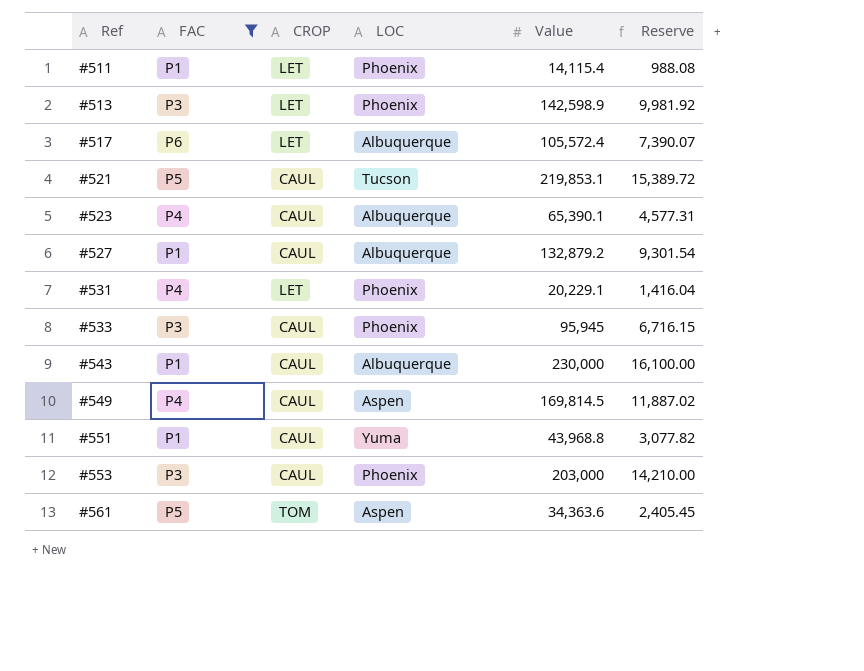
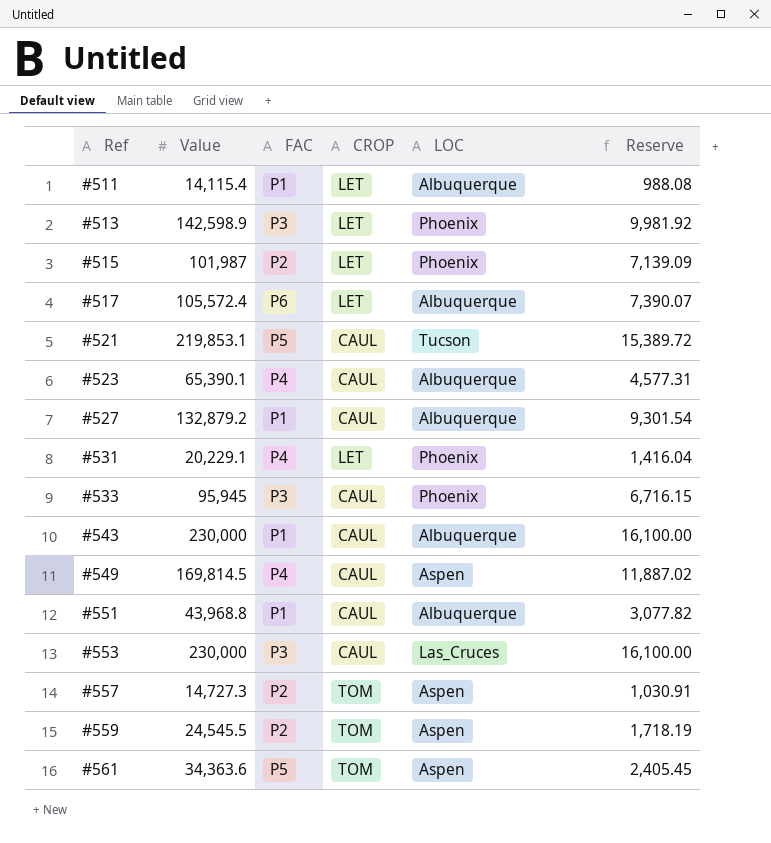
filter: FAC != P2 -> none
column Value | position: 5 -> 2
#511 | LOC: Phoenix -> Albuquerque
#551 | LOC: Yuma -> Albuquerque
#553 | Value: 203,000 -> 230,000
#553 | LOC: Phoenix -> Las_Cruces
#553 | Reserve: 14,210.00 -> 16,100.00

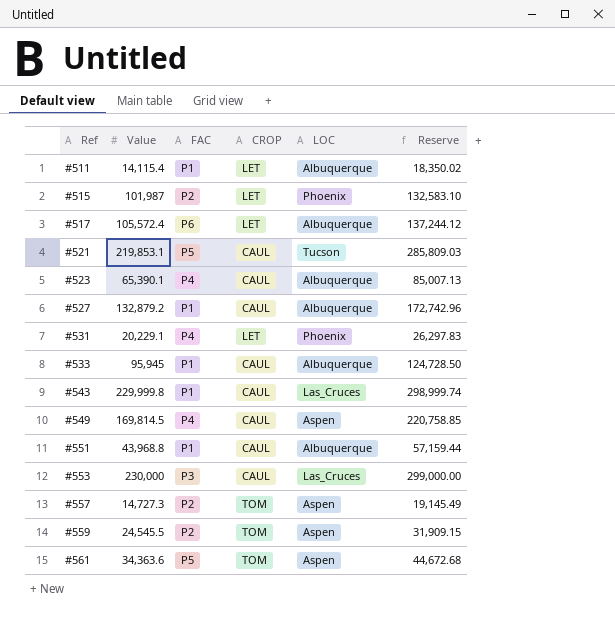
column Reserve | formula: [Value] * 0.07 -> [Value] * 1.3
row #513: 142,598.9 | P3 | LET | Phoenix | 9,981.92 -> none
#533 | FAC: P3 -> P1
#533 | LOC: Phoenix -> Albuquerque
#543 | Value: 230,000 -> 229,999.8
#543 | LOC: Albuquerque -> Las_Cruces

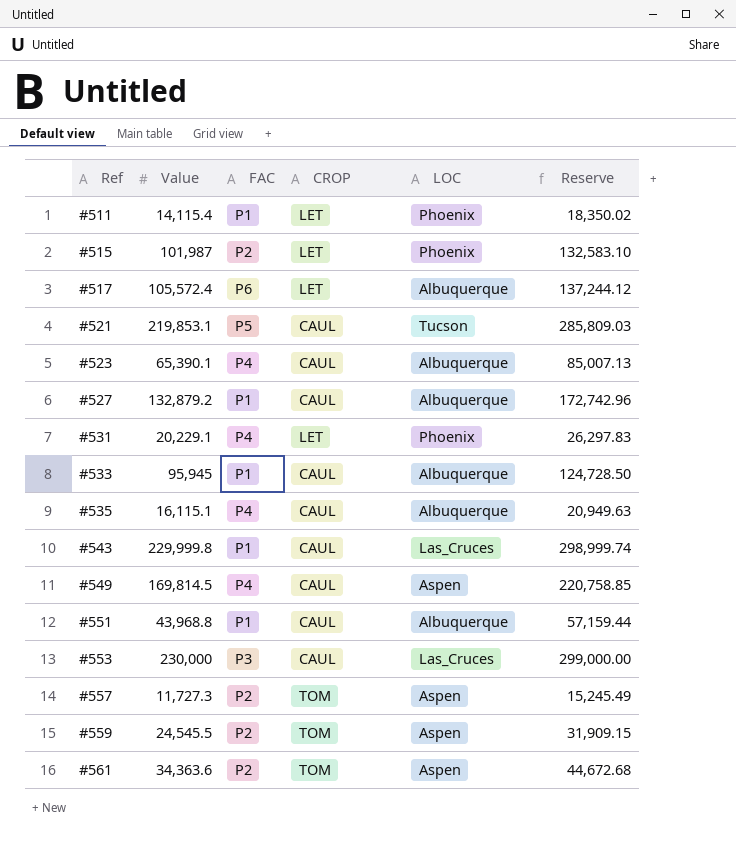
#511 | LOC: Albuquerque -> Phoenix
row #535: none -> 16,115.1 | P4 | CAUL | Albuquerque | 20,949.63
#557 | Value: 14,727.3 -> 11,727.3
#557 | Reserve: 19,145.49 -> 15,245.49
#561 | FAC: P5 -> P2

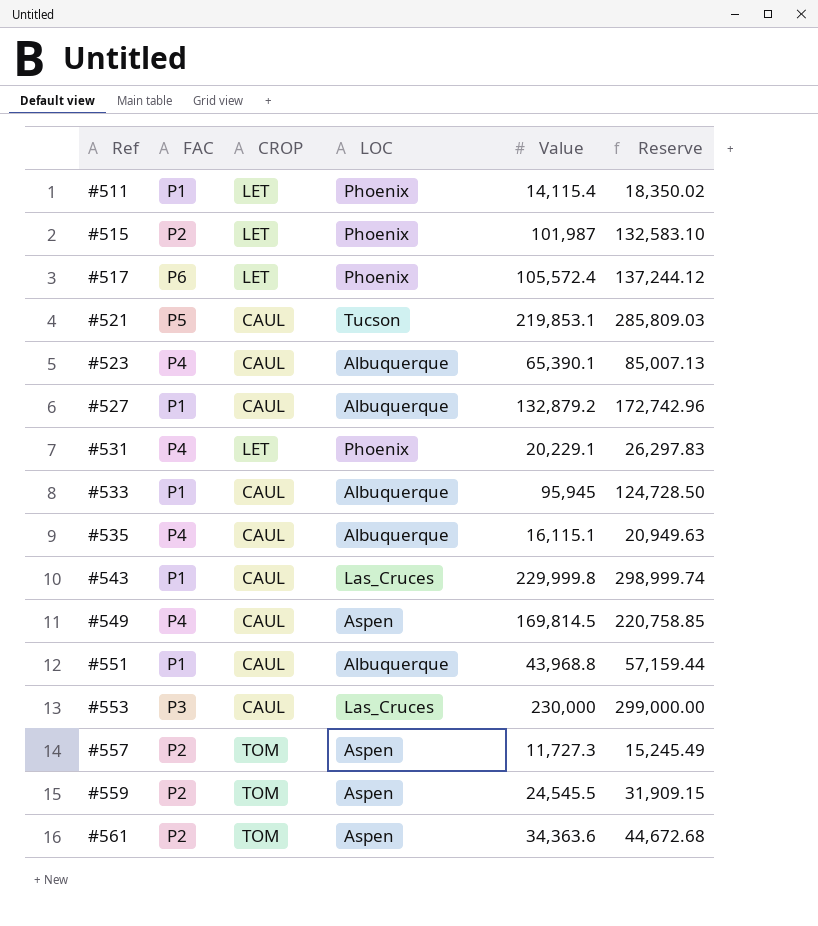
column Value | position: 2 -> 5
#517 | LOC: Albuquerque -> Phoenix

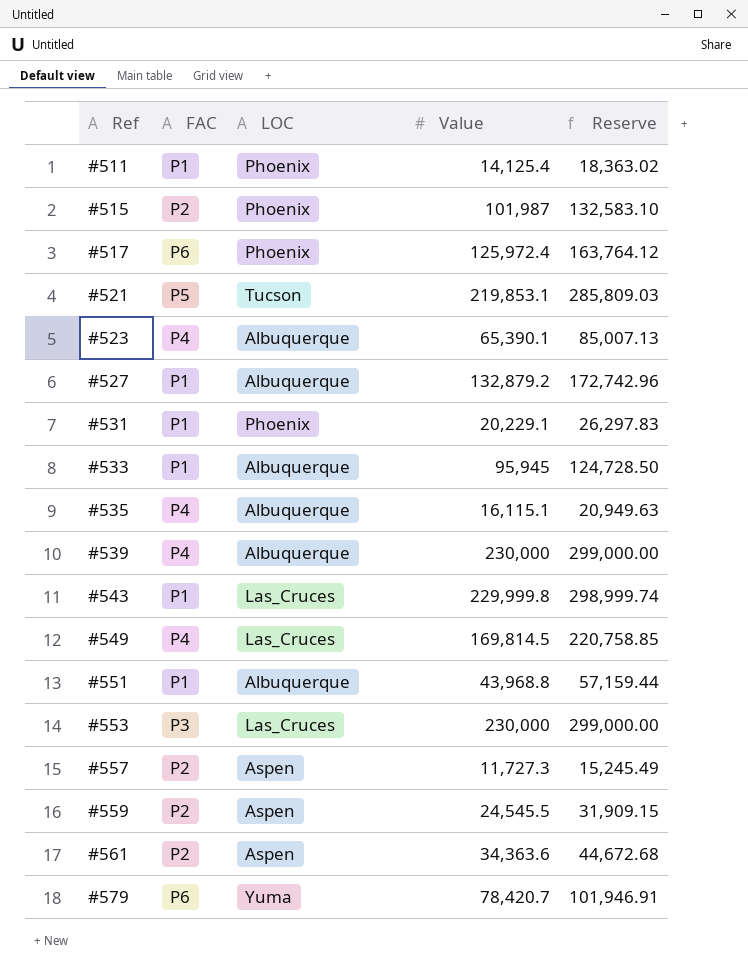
column CROP | position: 3 -> none
#511 | Value: 14,115.4 -> 14,125.4
#511 | Reserve: 18,350.02 -> 18,363.02
#517 | Value: 105,572.4 -> 125,972.4
#517 | Reserve: 137,244.12 -> 163,764.12
#531 | FAC: P4 -> P1
row #539: none -> P4 | Albuquerque | 230,000 | 299,000.00
#549 | LOC: Aspen -> Las_Cruces
row #579: none -> P6 | Yuma | 78,420.7 | 101,946.91

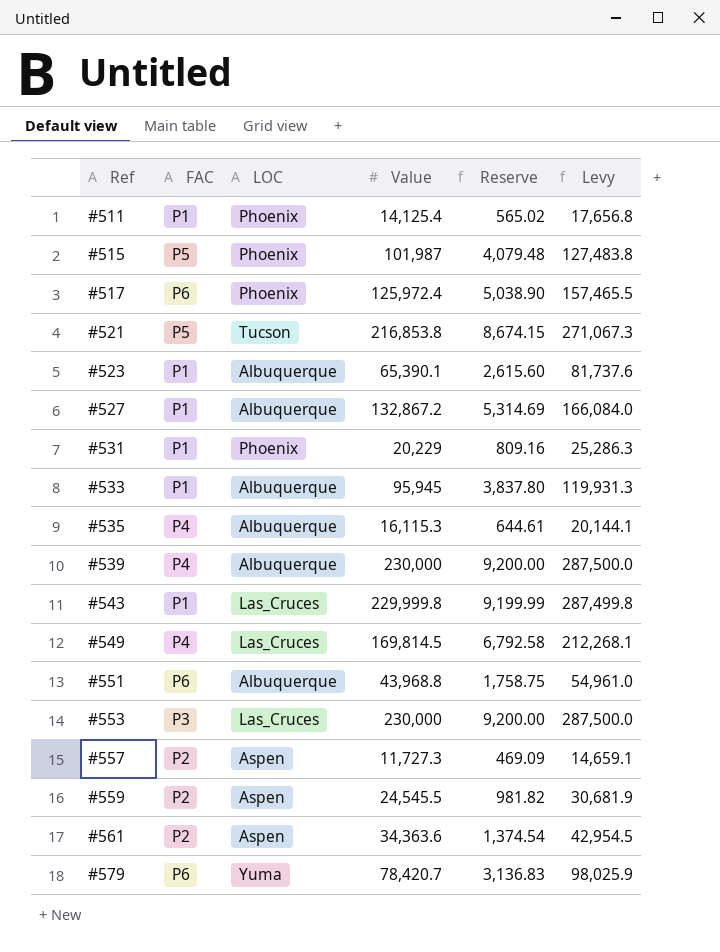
column Reserve | formula: [Value] * 1.3 -> [Value] * 0.04
column Levy | formula: none -> [Value] * 1.25
#515 | FAC: P2 -> P5
#521 | Value: 219,853.1 -> 216,853.8
#523 | FAC: P4 -> P1
#527 | Value: 132,879.2 -> 132,867.2
#531 | Value: 20,229.1 -> 20,229
#535 | Value: 16,115.1 -> 16,115.3
#551 | FAC: P1 -> P6

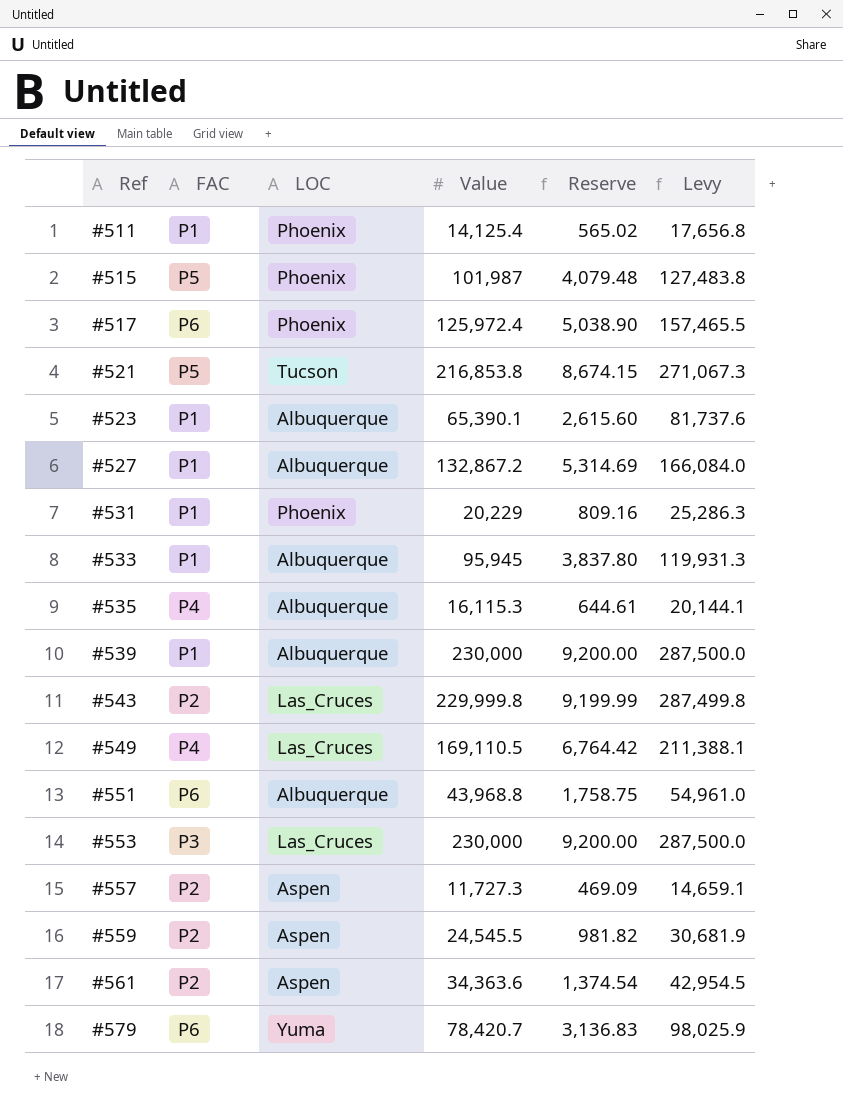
#539 | FAC: P4 -> P1
#543 | FAC: P1 -> P2
#549 | Value: 169,814.5 -> 169,110.5
#549 | Reserve: 6,792.58 -> 6,764.42
#549 | Levy: 212,268.1 -> 211,388.1

